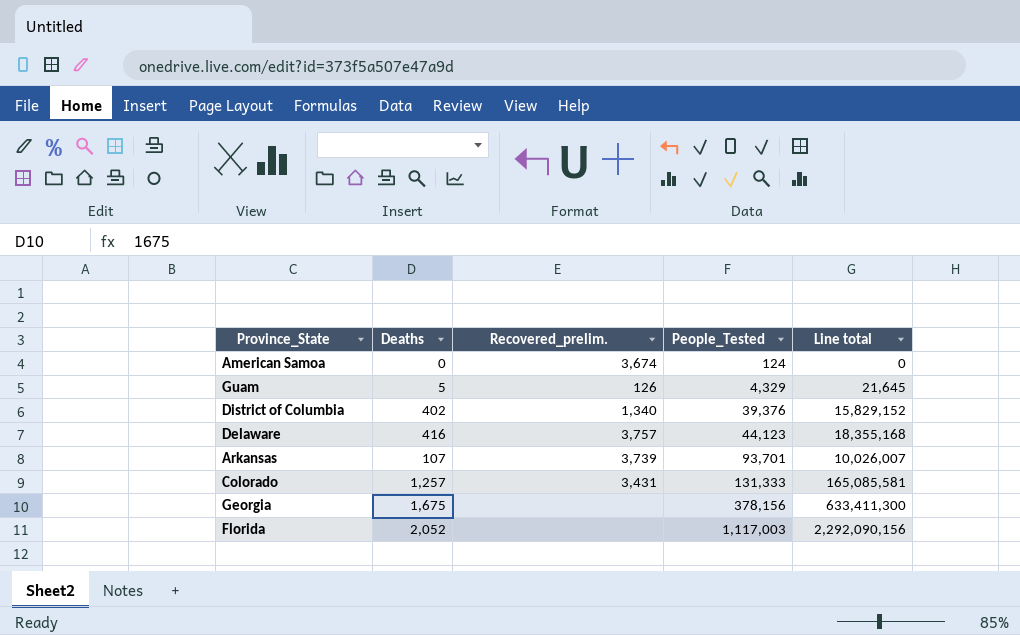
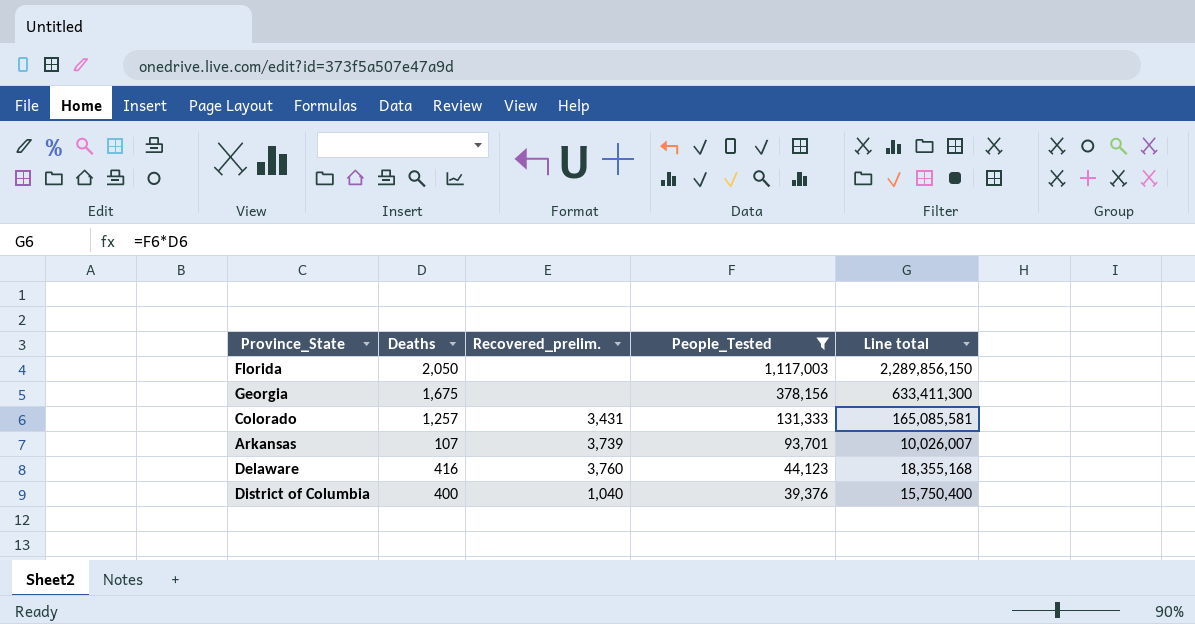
filter: none -> People_Tested >= 39,376
row order: People_Tested ascending -> People_Tested descending
Florida | Deaths: 2,052 -> 2,050
Florida | Line total: 2,292,090,156 -> 2,289,856,150
Delaware | Recovered_prelim.: 3,757 -> 3,760
District of Columbia | Deaths: 402 -> 400
District of Columbia | Recovered_prelim.: 1,340 -> 1,040
District of Columbia | Line total: 15,829,152 -> 15,750,400

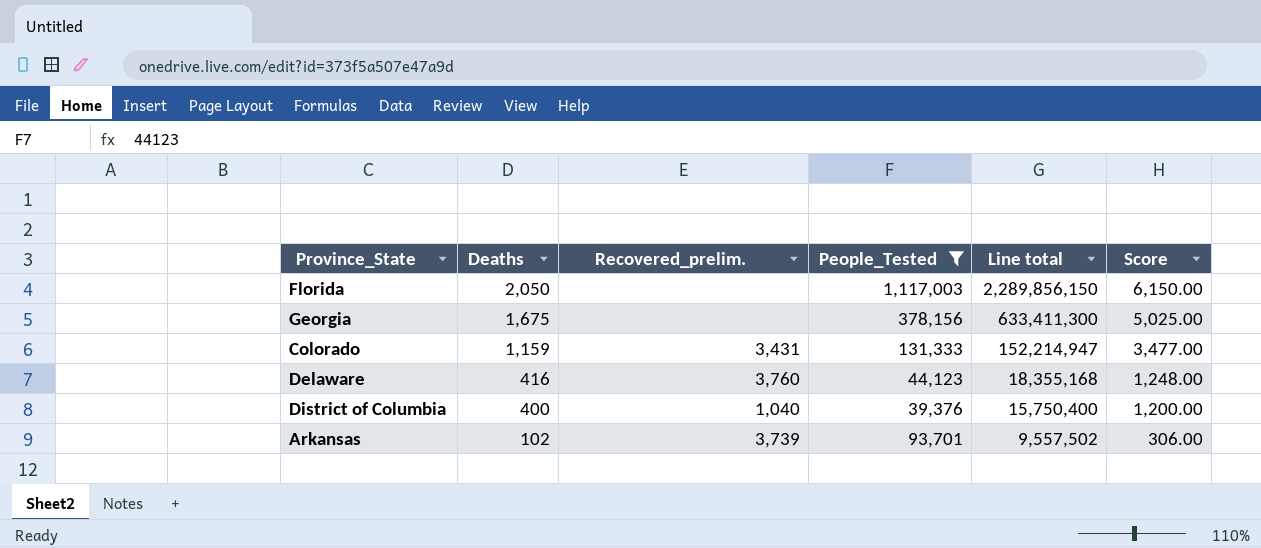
row order: People_Tested descending -> Deaths descending
column Score | formula: none -> [Deaths] * 3
Colorado | Deaths: 1,257 -> 1,159
Colorado | Line total: 165,085,581 -> 152,214,947
Arkansas | Deaths: 107 -> 102
Arkansas | Line total: 10,026,007 -> 9,557,502

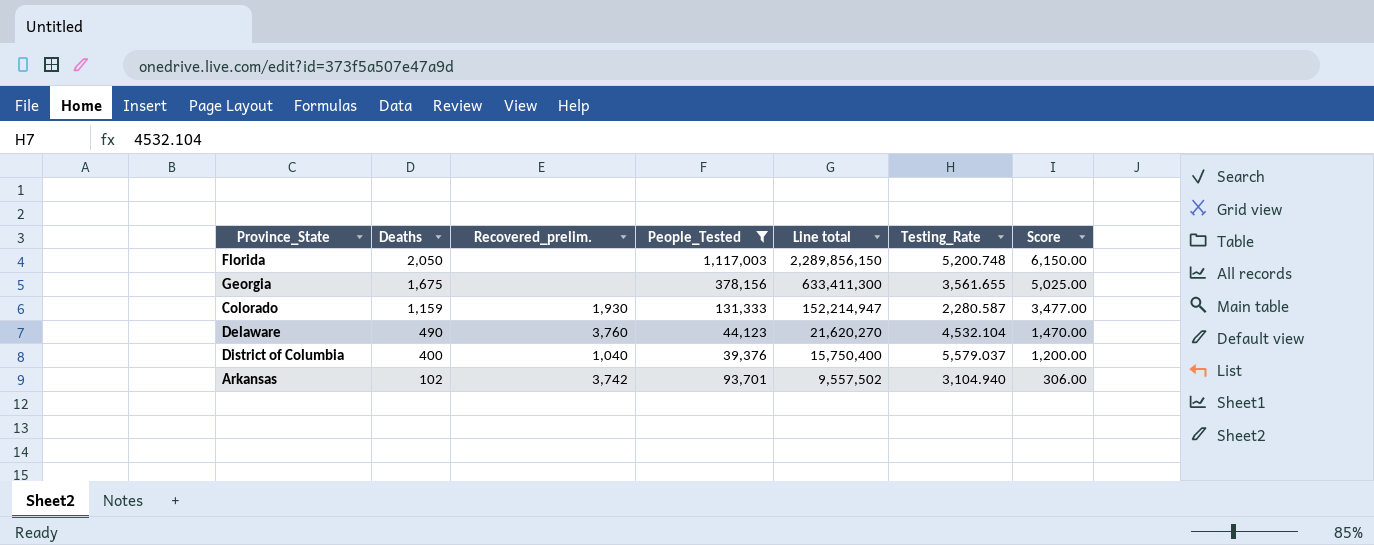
column Testing_Rate | position: none -> 6
Colorado | Recovered_prelim.: 3,431 -> 1,930
Delaware | Deaths: 416 -> 490
Delaware | Line total: 18,355,168 -> 21,620,270
Delaware | Score: 1,248.00 -> 1,470.00
Arkansas | Recovered_prelim.: 3,739 -> 3,742

